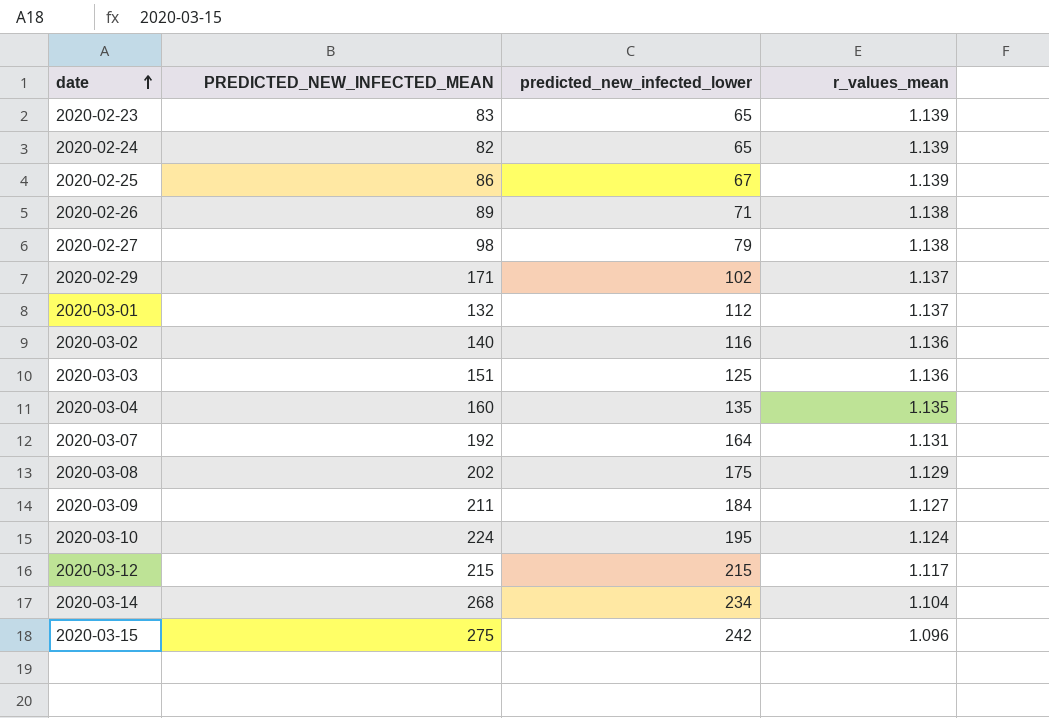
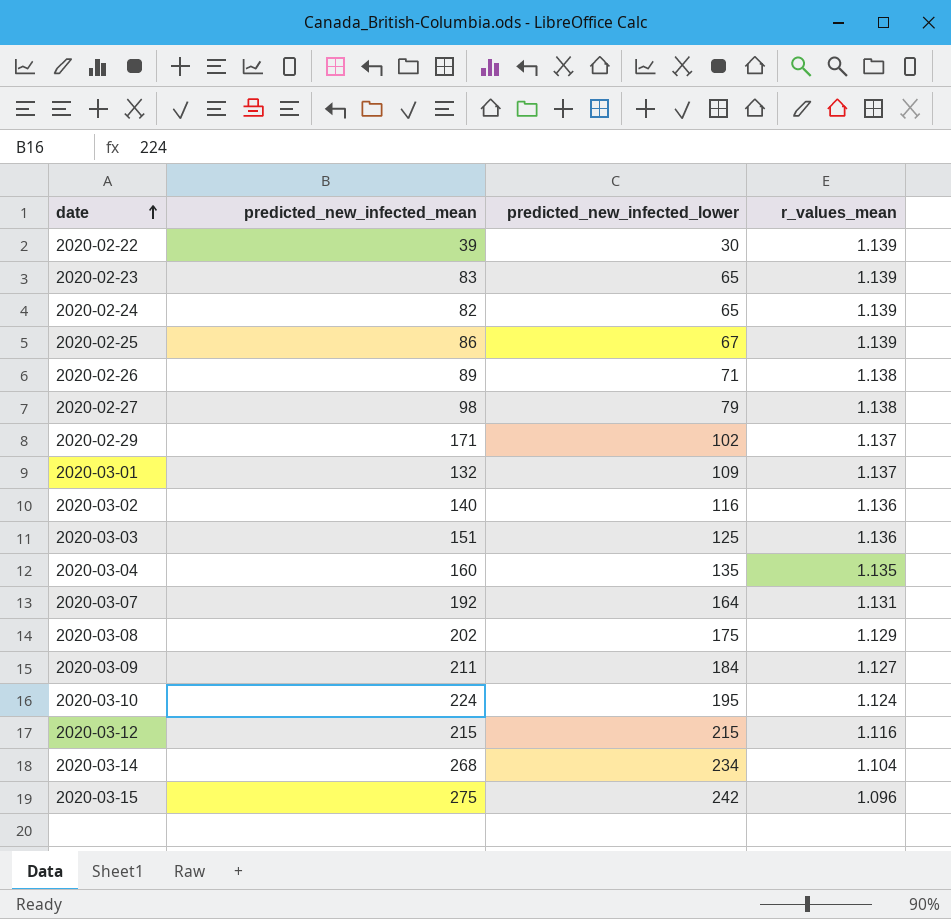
column name: PREDICTED_NEW_INFECTED_MEAN -> predicted_new_infected_mean
row 2020-02-22: none -> 39 | 30 | 1.139
2020-03-01 | predicted_new_infected_lower: 112 -> 109
2020-03-12 | r_values_mean: 1.117 -> 1.116

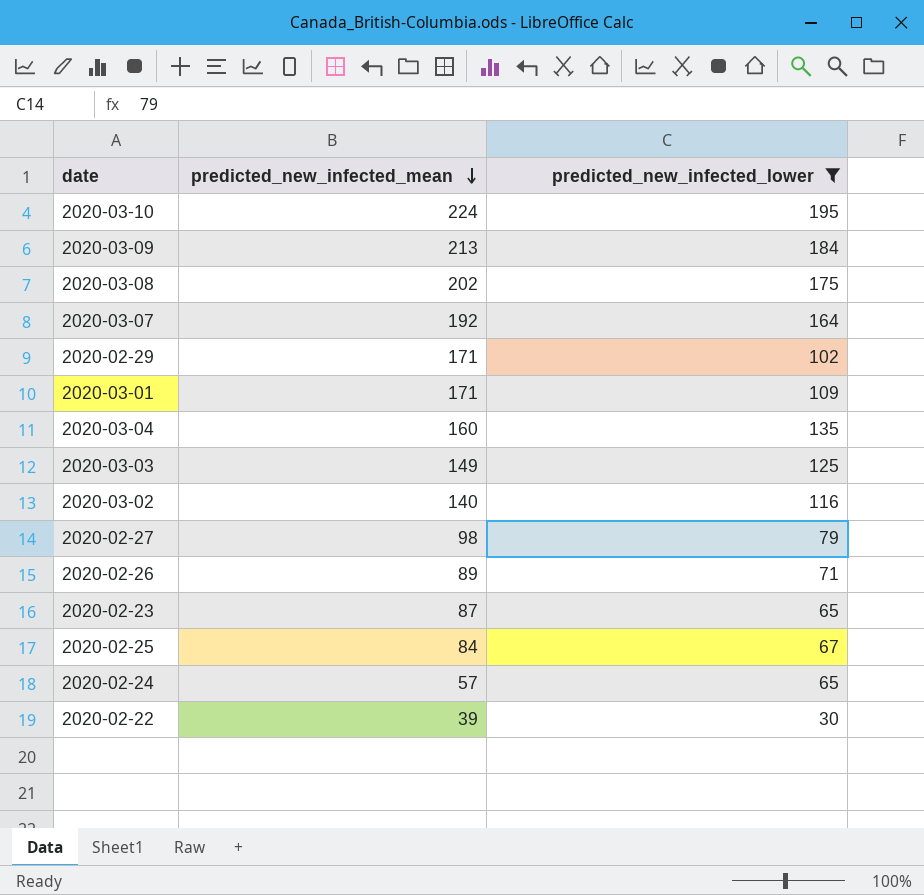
filter: none -> predicted_new_infected_lower <= 195
row order: date ascending -> predicted_new_infected_mean descending
column r_values_mean | position: 4 -> none
2020-03-09 | predicted_new_infected_mean: 211 -> 213
2020-03-01 | predicted_new_infected_mean: 132 -> 171
2020-03-03 | predicted_new_infected_mean: 151 -> 149
2020-02-23 | predicted_new_infected_mean: 83 -> 87
2020-02-25 | predicted_new_infected_mean: 86 -> 84
2020-02-24 | predicted_new_infected_mean: 82 -> 57

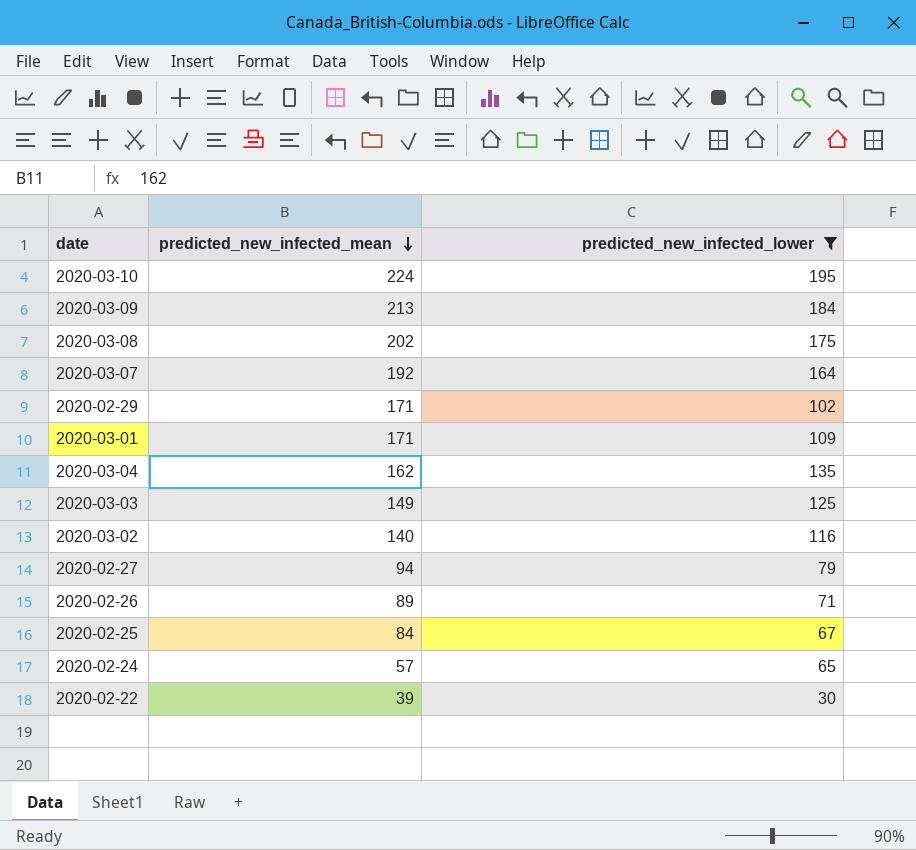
row 2020-02-23: 87 | 65 -> none
2020-03-04 | predicted_new_infected_mean: 160 -> 162
2020-02-27 | predicted_new_infected_mean: 98 -> 94

